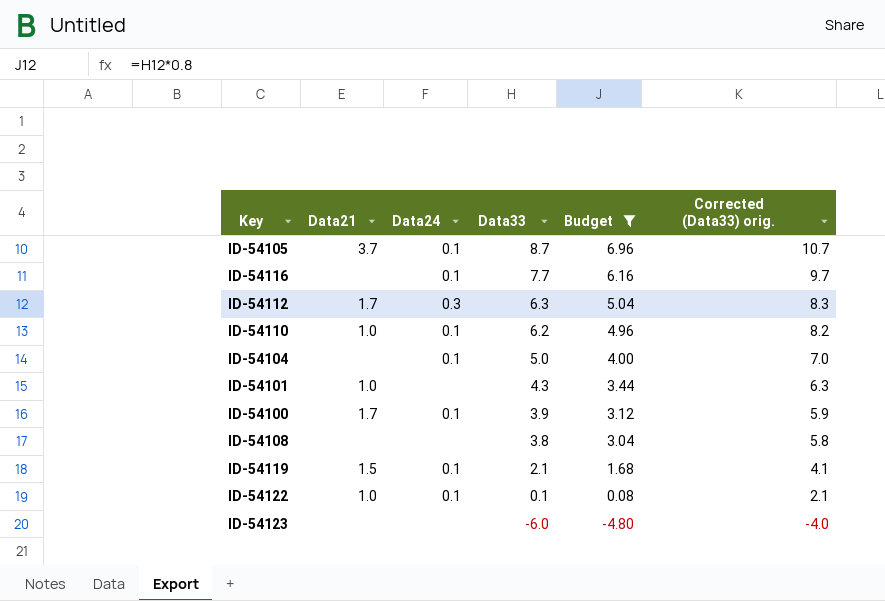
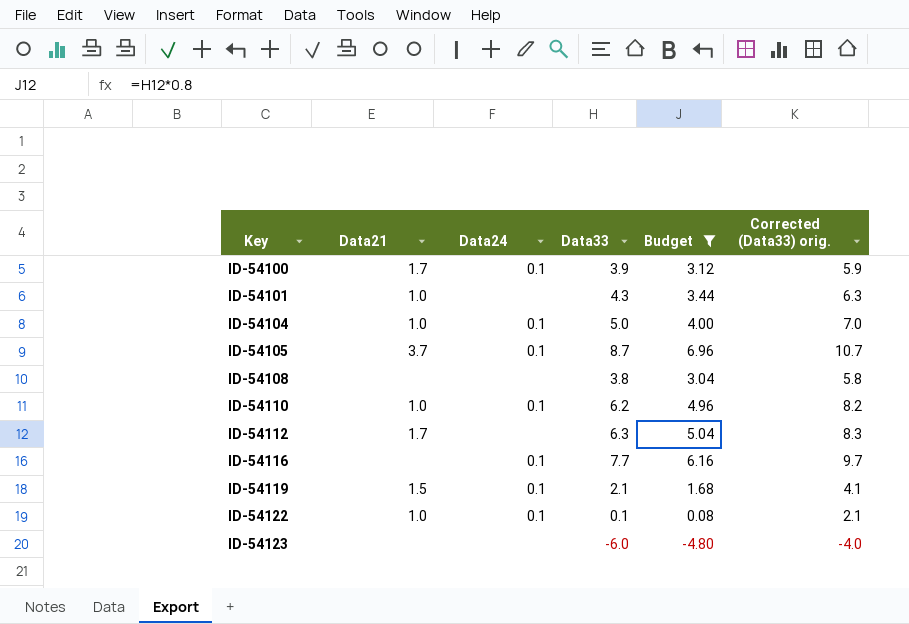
row order: Data33 descending -> Key ascending
ID-54104 | Data21: none -> 1.0
ID-54112 | Data24: 0.3 -> none

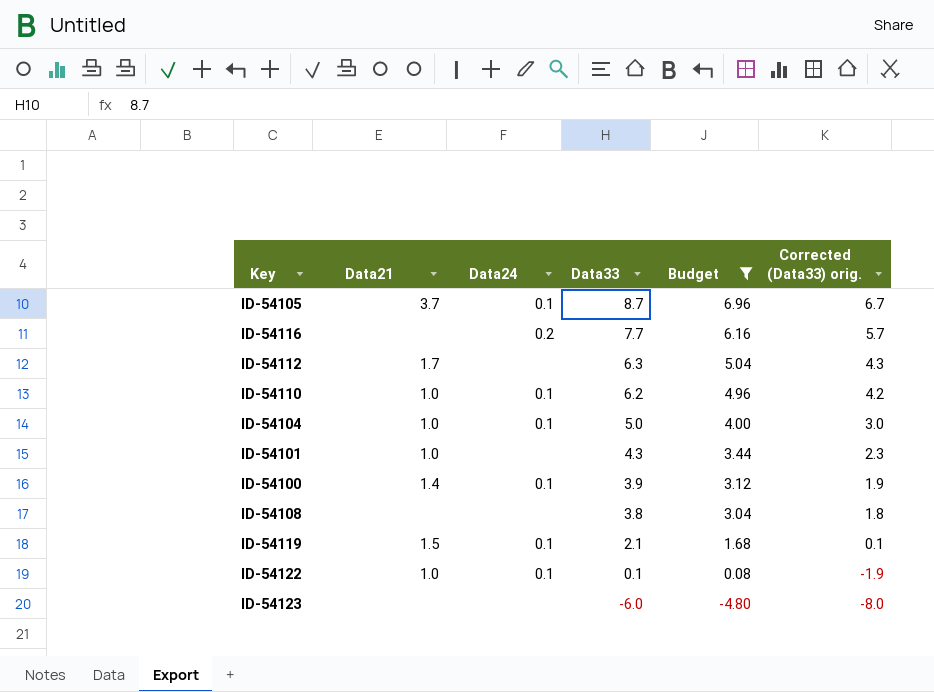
row order: Key ascending -> Data33 descending
column Corrected (Data33) orig. | formula: [Data33] + 2 -> [Data33] - 2
ID-54116 | Data24: 0.1 -> 0.2
ID-54100 | Data21: 1.7 -> 1.4

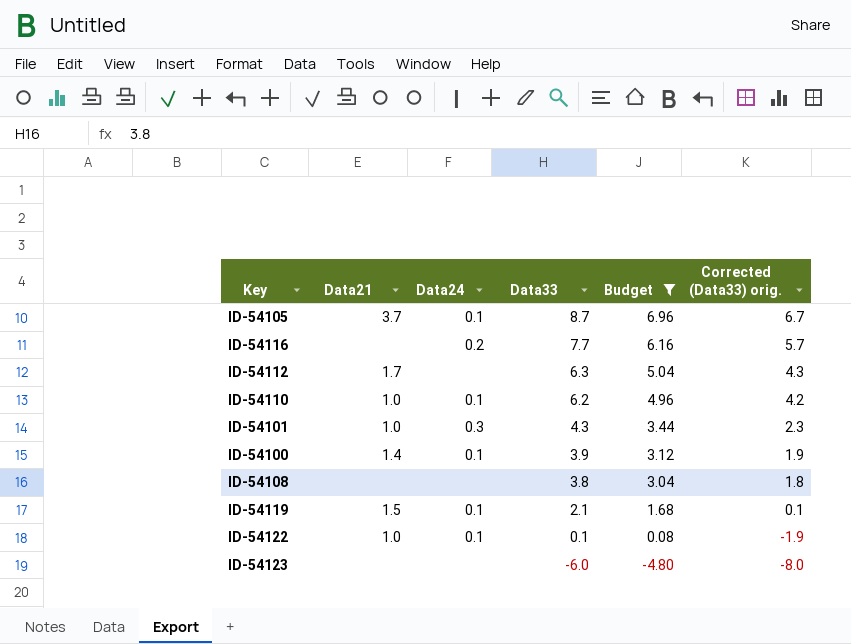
row ID-54104: 1.0 | 0.1 | 5.0 | 4.00 | 3.0 -> none
ID-54101 | Data24: none -> 0.3

